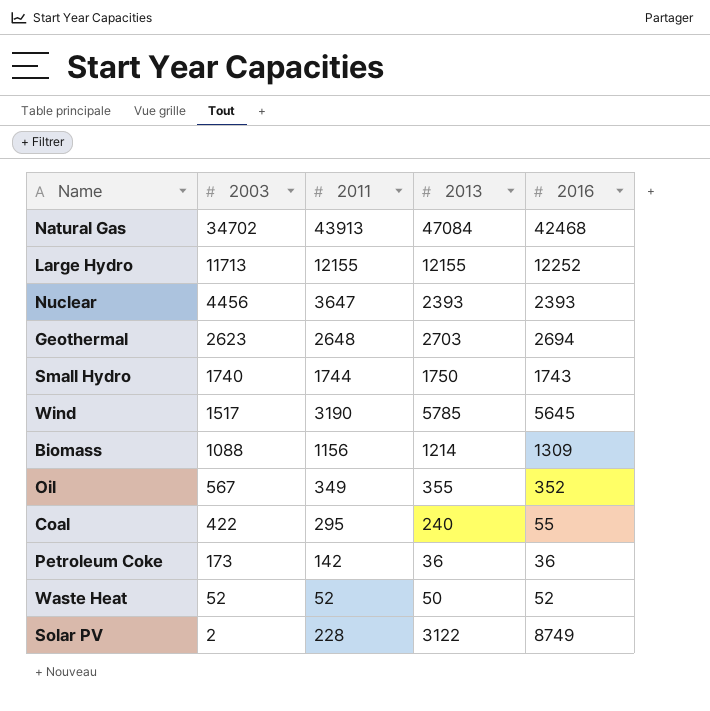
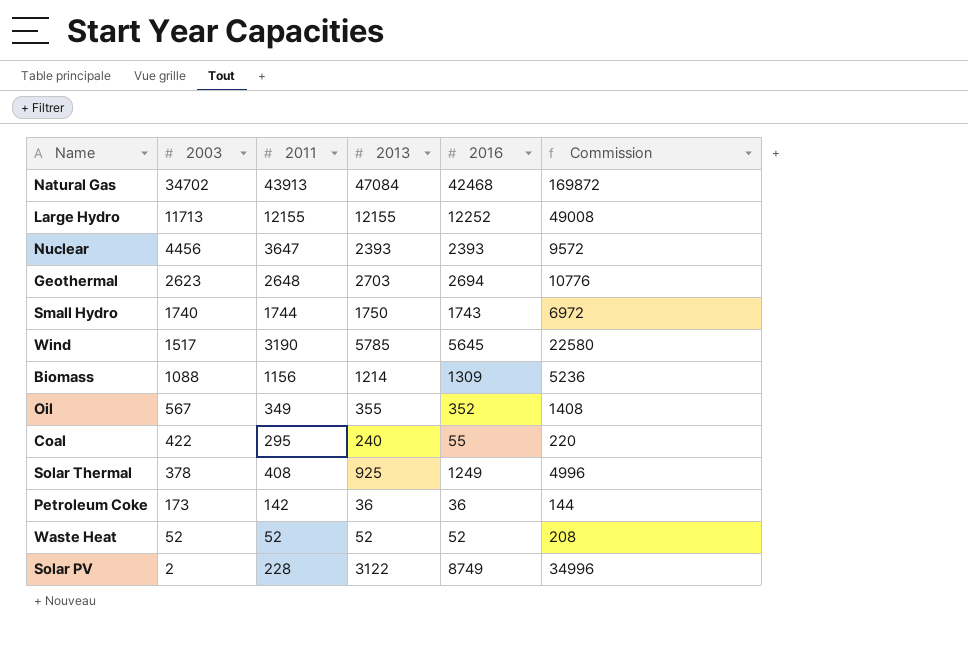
column Commission | formula: none -> [2016] * 4
row Solar Thermal: none -> 378 | 408 | 925 | 1249 | 4996
Waste Heat | 2013: 50 -> 52

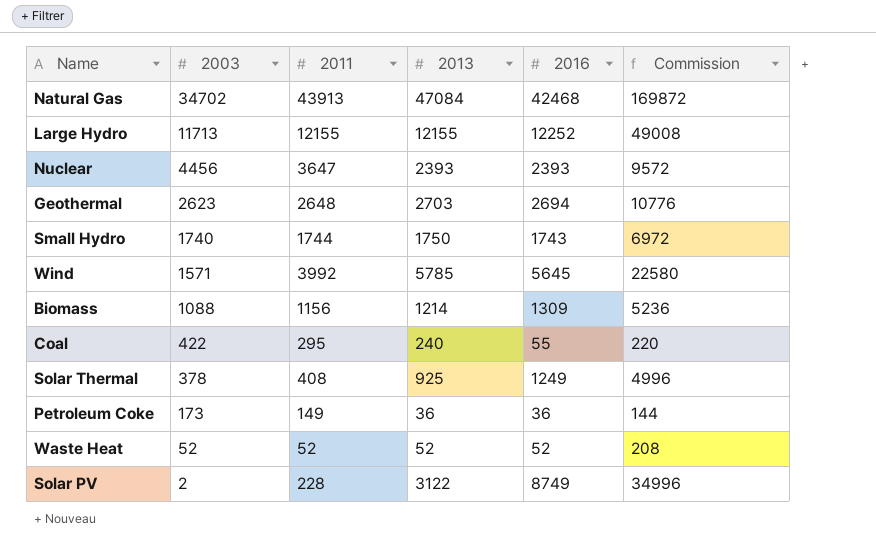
row Oil: 567 | 349 | 355 | 352 | 1408 -> none
Wind | 2003: 1517 -> 1571
Wind | 2011: 3190 -> 3992
Petroleum Coke | 2011: 142 -> 149

